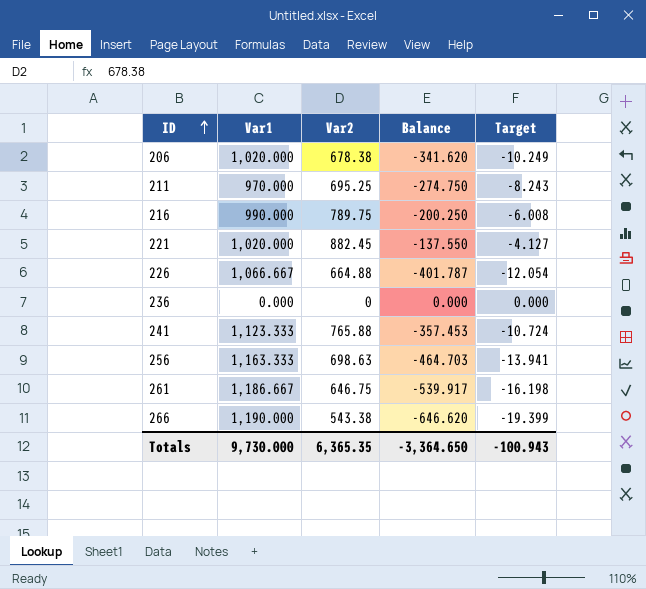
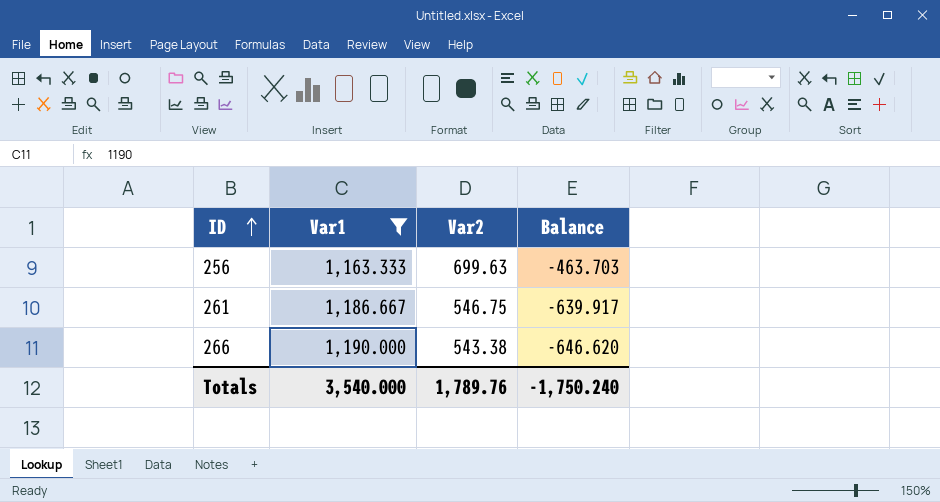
filter: none -> Var1 >= 1,163.333
column Target | formula: [Balance] * 0.03 -> none
256 | Var2: 698.63 -> 699.63
256 | Balance: -464.703 -> -463.703
261 | Var2: 646.75 -> 546.75
261 | Balance: -539.917 -> -639.917
Totals | Var1: 9,730.000 -> 3,540.000
Totals | Var2: 6,365.35 -> 1,789.76
Totals | Balance: -3,364.650 -> -1,750.240

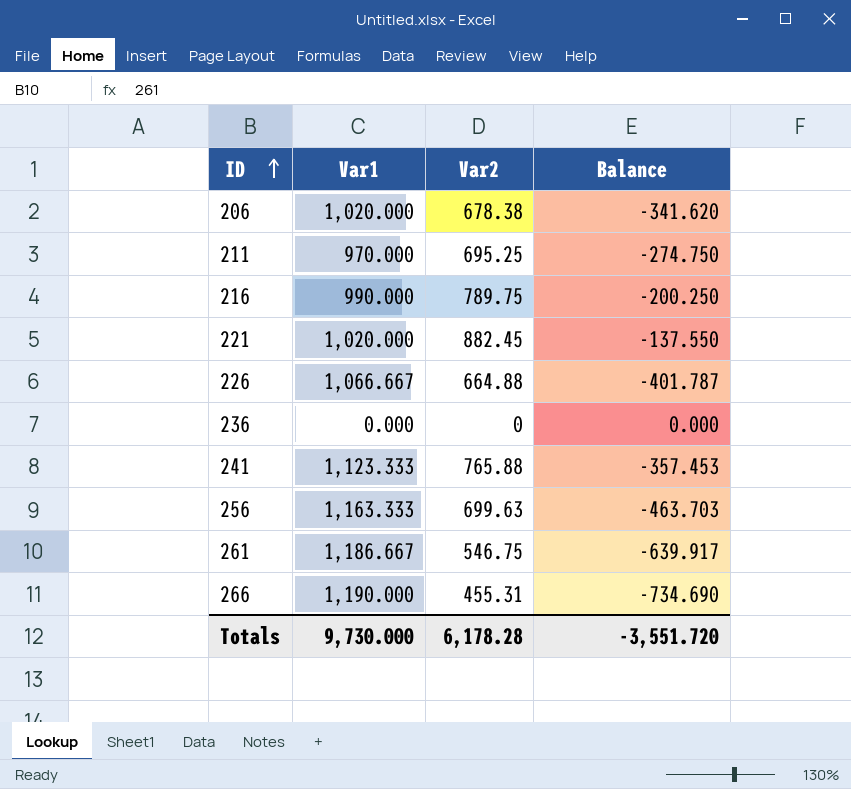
filter: Var1 >= 1,163.333 -> none
266 | Var2: 543.38 -> 455.31
266 | Balance: -646.620 -> -734.690
Totals | Var1: 3,540.000 -> 9,730.000
Totals | Var2: 1,789.76 -> 6,178.28
Totals | Balance: -1,750.240 -> -3,551.720

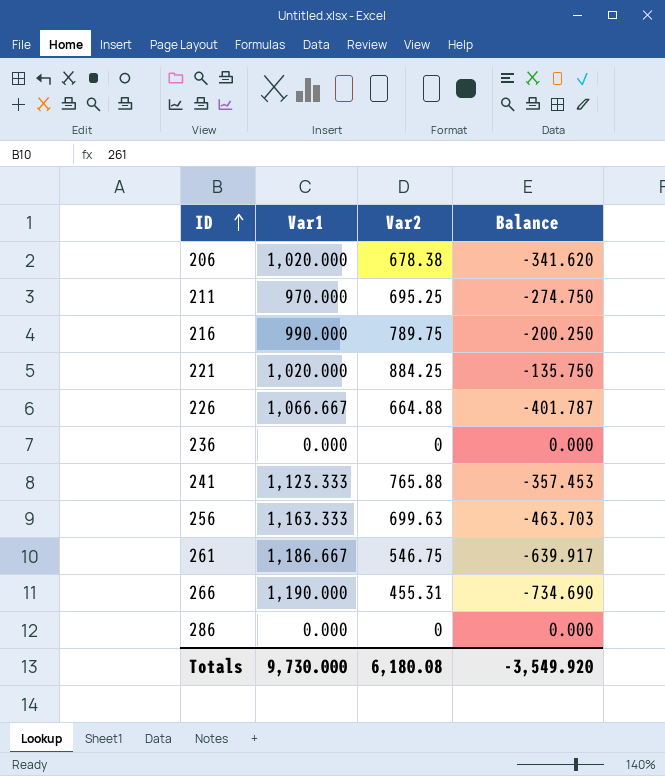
221 | Var2: 882.45 -> 884.25
221 | Balance: -137.550 -> -135.750
row 286: none -> 0.000 | 0 | 0.000
Totals | Var2: 6,178.28 -> 6,180.08
Totals | Balance: -3,551.720 -> -3,549.920

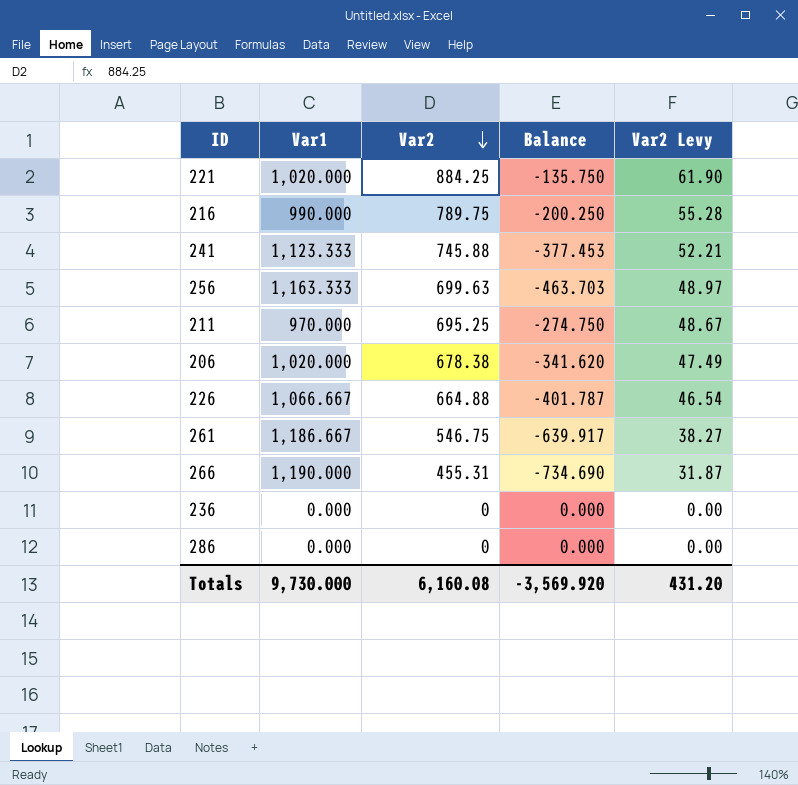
row order: ID ascending -> Var2 descending
column Var2 Levy | formula: none -> [Var2] * 0.07
241 | Var2: 765.88 -> 745.88
241 | Balance: -357.453 -> -377.453
Totals | Var2: 6,180.08 -> 6,160.08
Totals | Balance: -3,549.920 -> -3,569.920

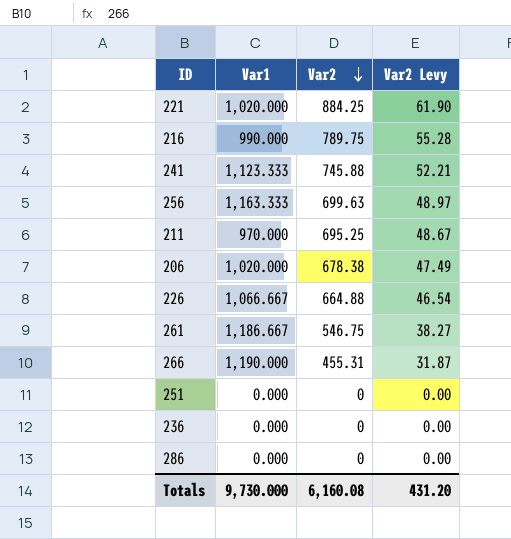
column Balance | formula: [Var2] - [Var1] -> none
row 251: none -> 0.000 | 0 | 0.00

